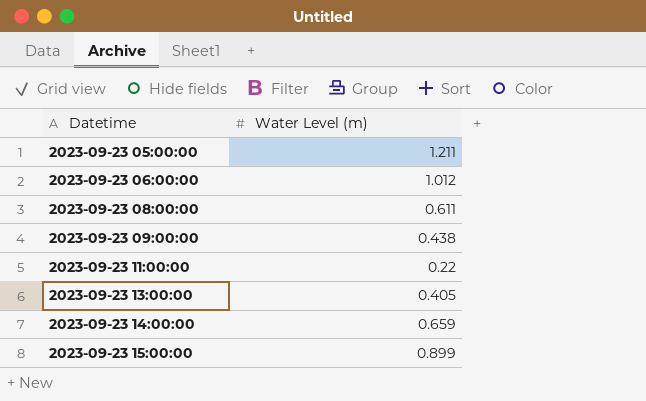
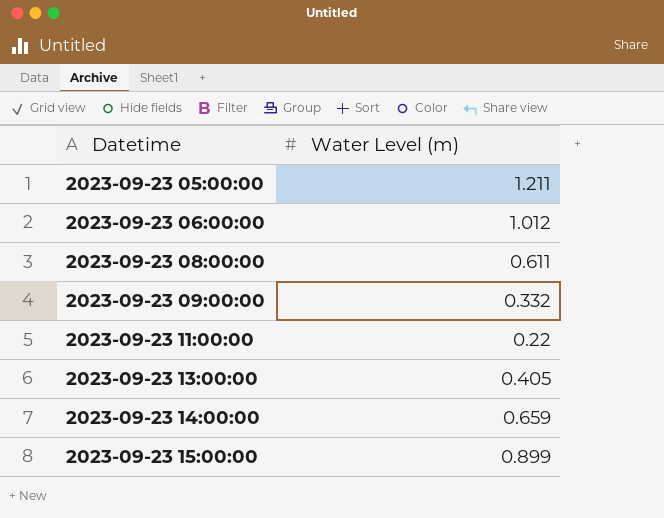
2023-09-23 09:00:00 | Water Level (m): 0.438 -> 0.332

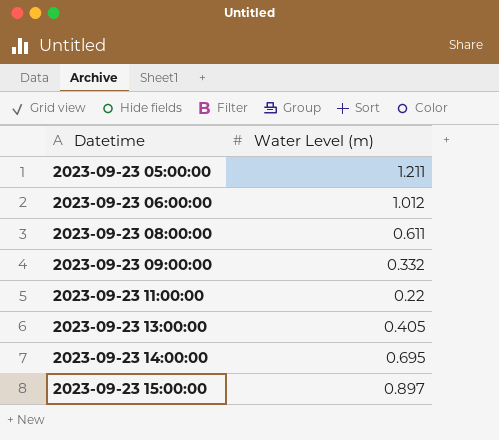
2023-09-23 14:00:00 | Water Level (m): 0.659 -> 0.695
2023-09-23 15:00:00 | Water Level (m): 0.899 -> 0.897

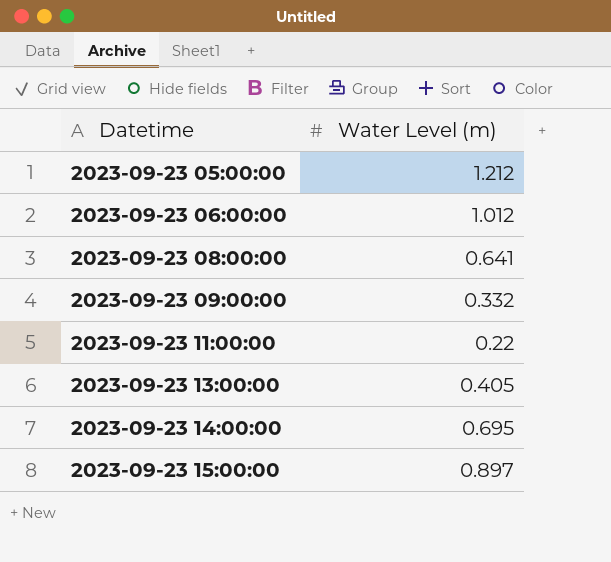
2023-09-23 05:00:00 | Water Level (m): 1.211 -> 1.212
2023-09-23 08:00:00 | Water Level (m): 0.611 -> 0.641

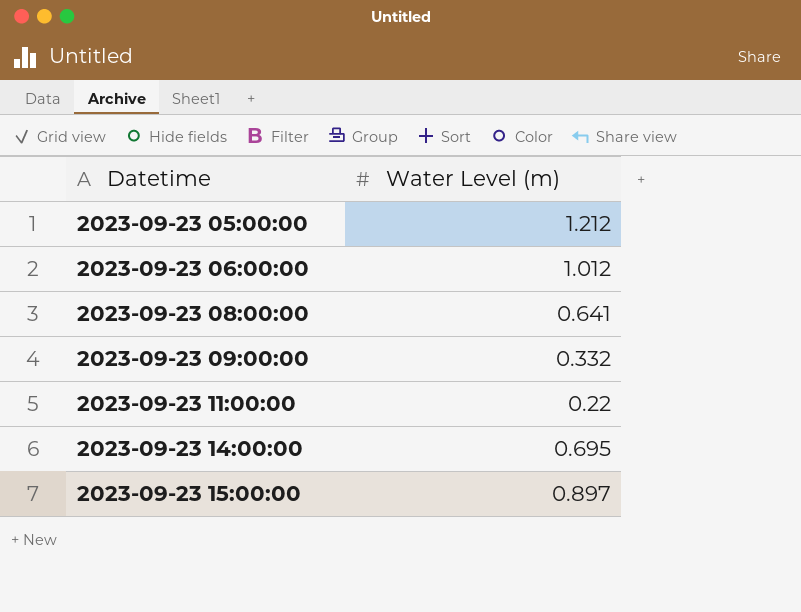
row 2023-09-23 13:00:00: 0.405 -> none

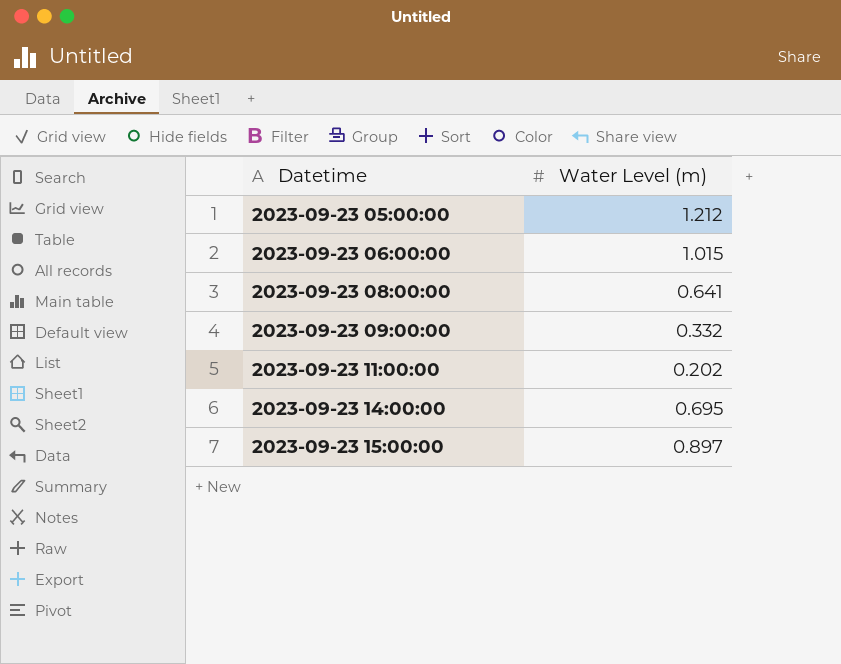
2023-09-23 06:00:00 | Water Level (m): 1.012 -> 1.015
2023-09-23 11:00:00 | Water Level (m): 0.22 -> 0.202

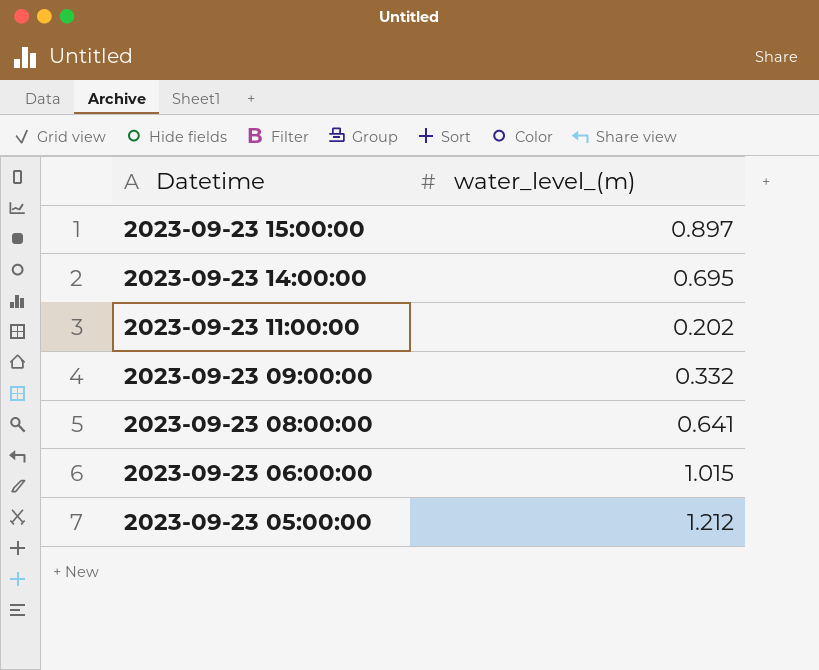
row order: Datetime ascending -> Datetime descending
column name: Water Level (m) -> water_level_(m)

